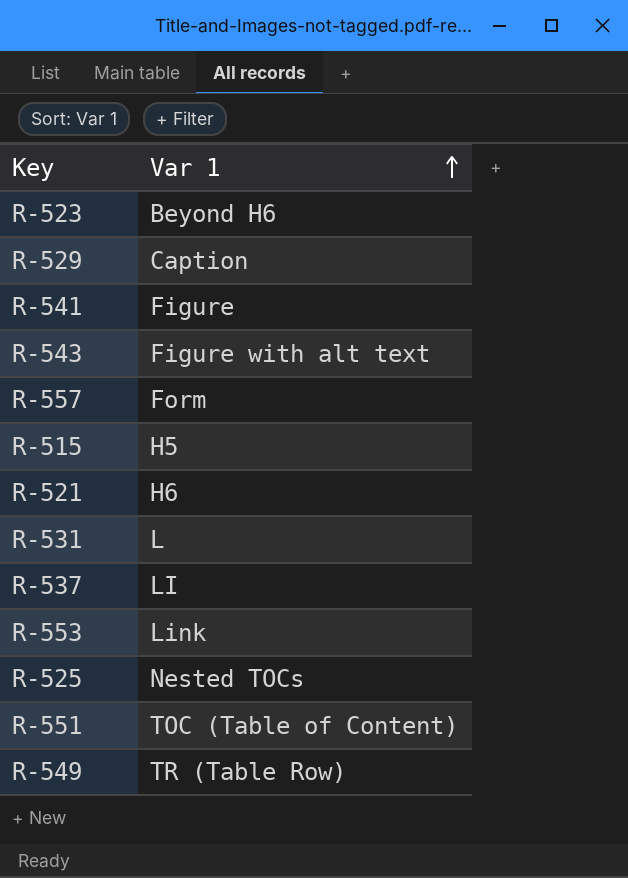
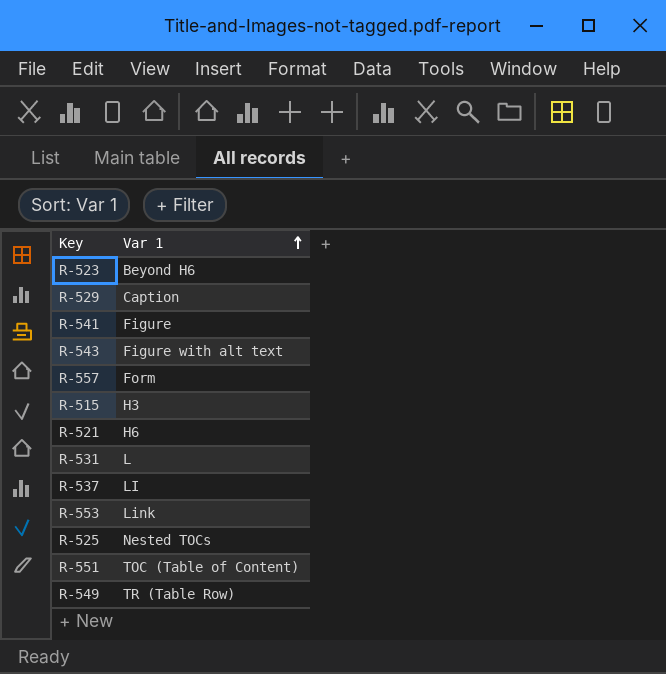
R-515 | Var 1: H5 -> H3

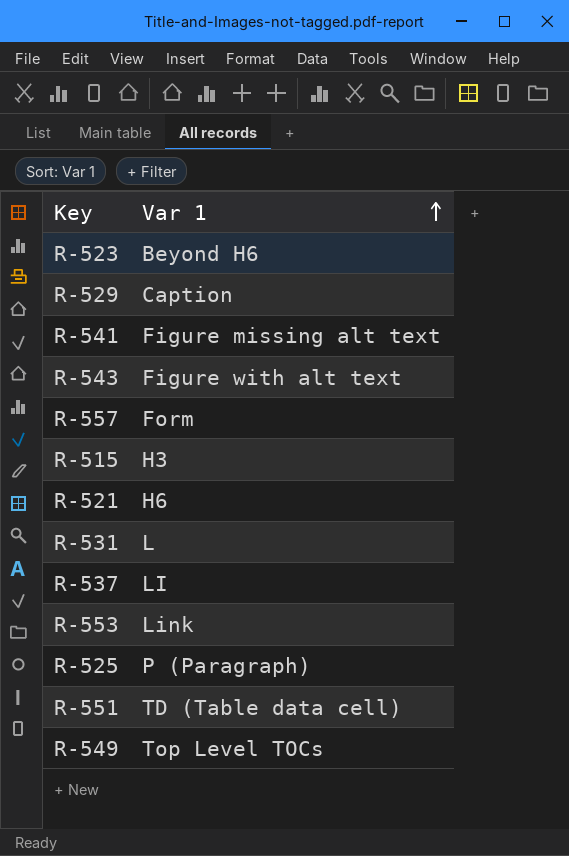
R-541 | Var 1: Figure -> Figure missing alt text
R-525 | Var 1: Nested TOCs -> P (Paragraph)
R-551 | Var 1: TOC (Table of Content) -> TD (Table data cell)
R-549 | Var 1: TR (Table Row) -> Top Level TOCs

